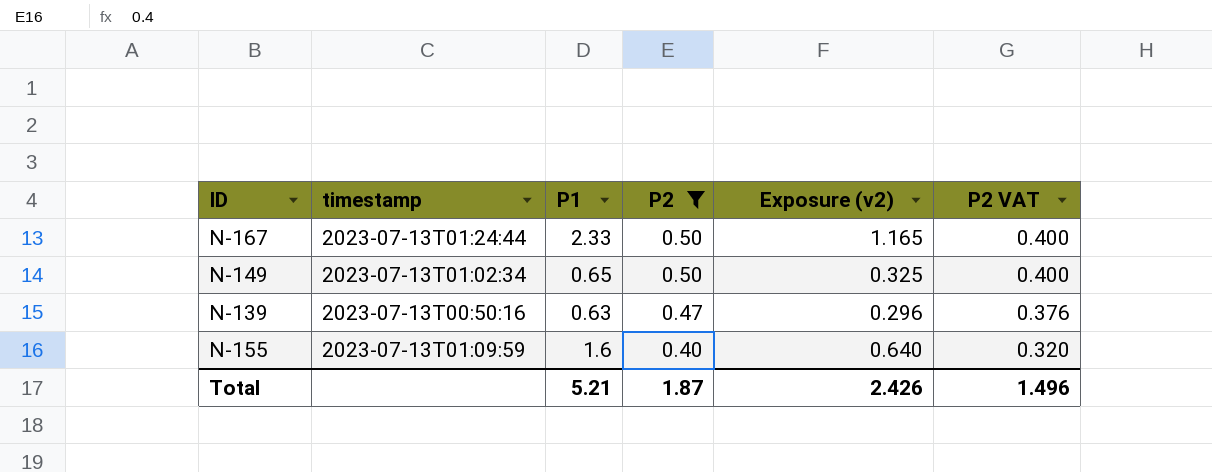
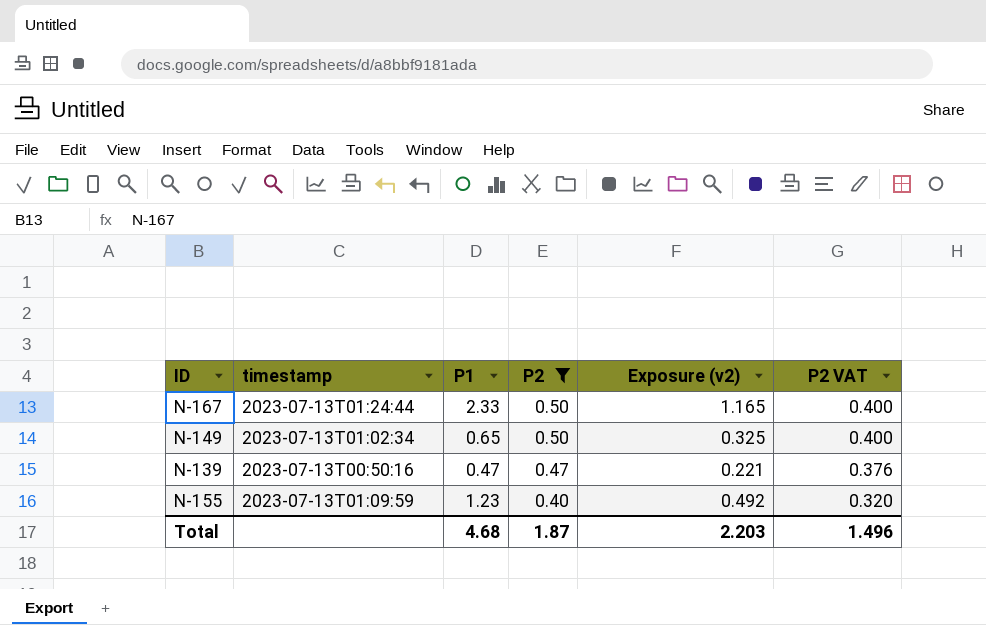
N-139 | P1: 0.63 -> 0.47
N-139 | Exposure (v2): 0.296 -> 0.221
N-155 | P1: 1.6 -> 1.23
N-155 | Exposure (v2): 0.640 -> 0.492
Total | P1: 5.21 -> 4.68
Total | Exposure (v2): 2.426 -> 2.203

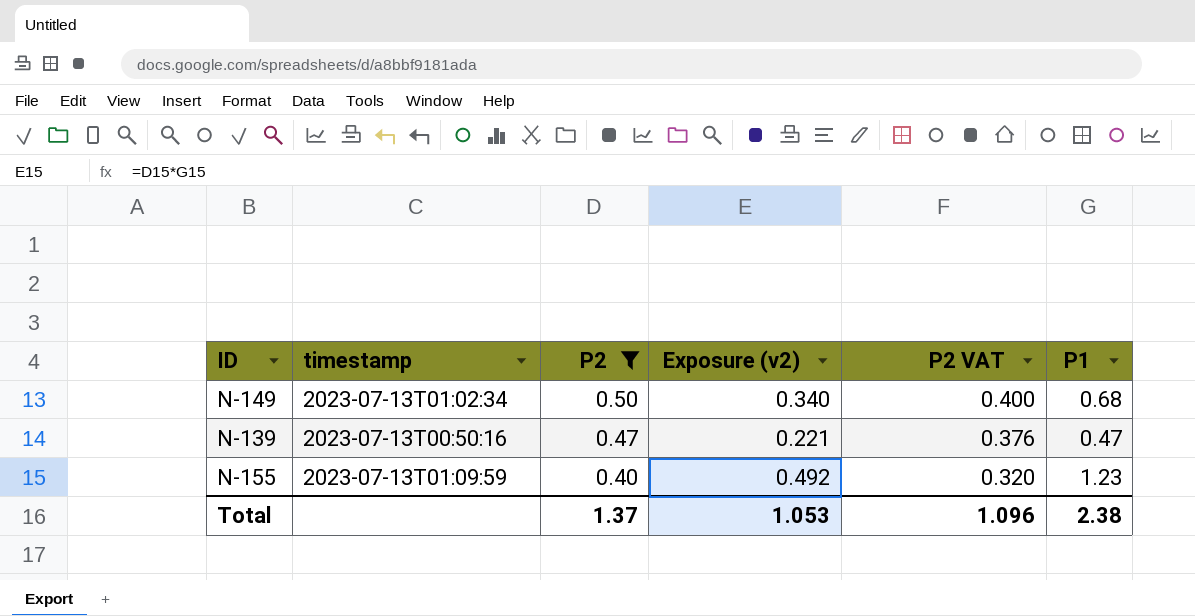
column P1 | position: 3 -> 6
row N-167: 2023-07-13T01:24:44 | 2.33 | 0.50 | 1.165 | 0.400 -> none
N-149 | Exposure (v2): 0.325 -> 0.340
N-149 | P1: 0.65 -> 0.68
Total | P2: 1.87 -> 1.37
Total | Exposure (v2): 2.203 -> 1.053
Total | P2 VAT: 1.496 -> 1.096
Total | P1: 4.68 -> 2.38

